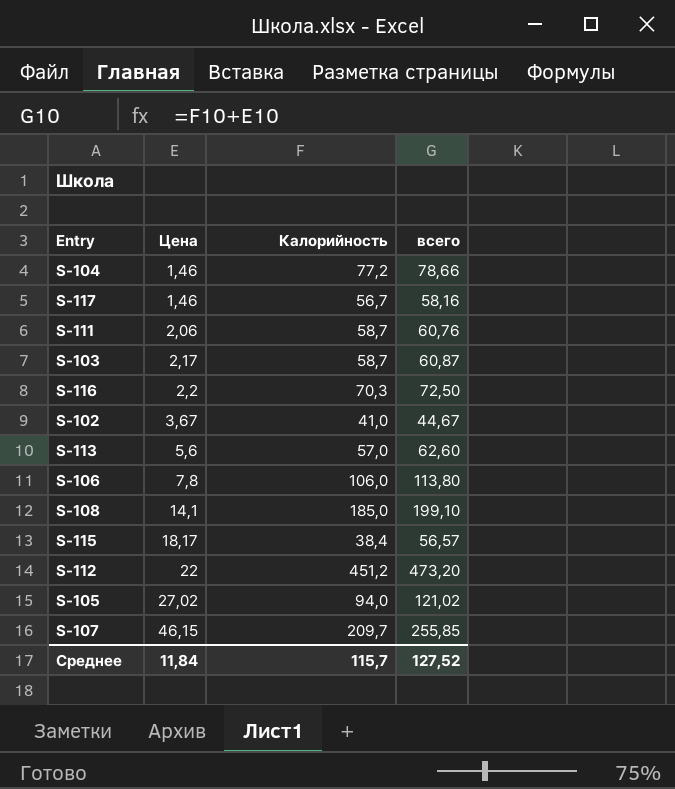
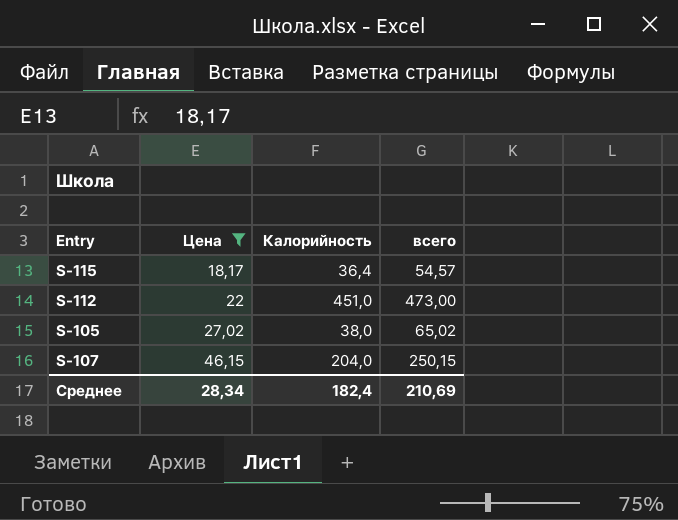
filter: none -> Цена >= 18,17
S-115 | Калорийность: 38,4 -> 36,4
S-115 | всего: 56,57 -> 54,57
S-112 | Калорийность: 451,2 -> 451,0
S-112 | всего: 473,20 -> 473,00
S-105 | Калорийность: 94,0 -> 38,0
S-105 | всего: 121,02 -> 65,02
S-107 | Калорийность: 209,7 -> 204,0
S-107 | всего: 255,85 -> 250,15
Среднее | Цена: 11,84 -> 28,34
Среднее | Калорийность: 115,7 -> 182,4
Среднее | всего: 127,52 -> 210,69

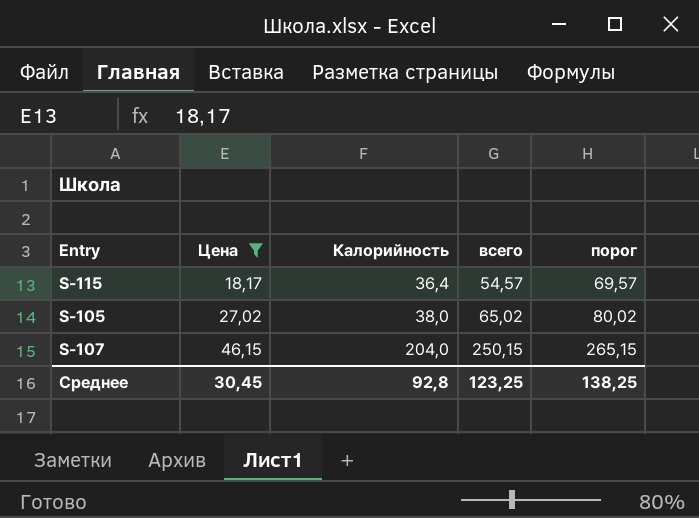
column порог | formula: none -> [всего] + 15
row S-112: 22 | 451,0 | 473,00 -> none
Среднее | Цена: 28,34 -> 30,45
Среднее | Калорийность: 182,4 -> 92,8
Среднее | всего: 210,69 -> 123,25

